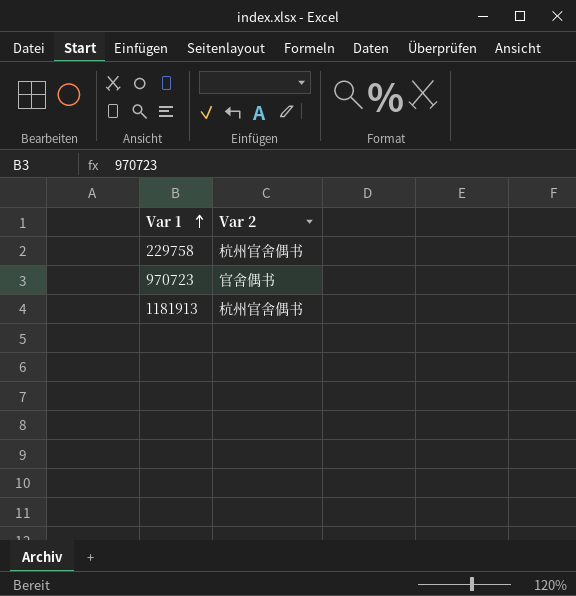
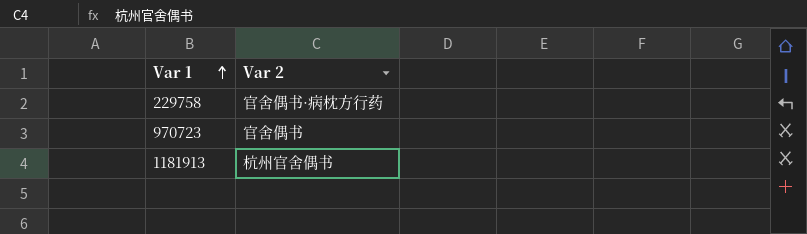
229758 | Var 2: 杭州官舍偶书 -> 官舍偶书·病枕方行药

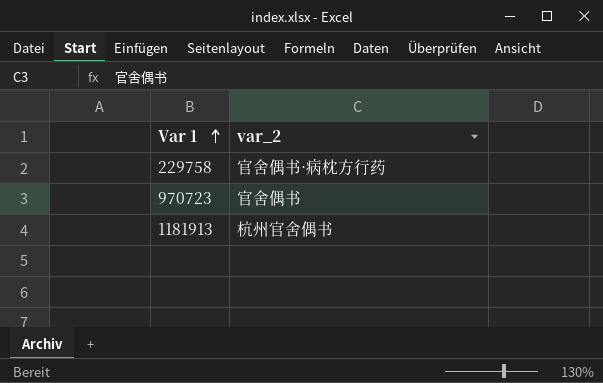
column name: Var 2 -> var_2

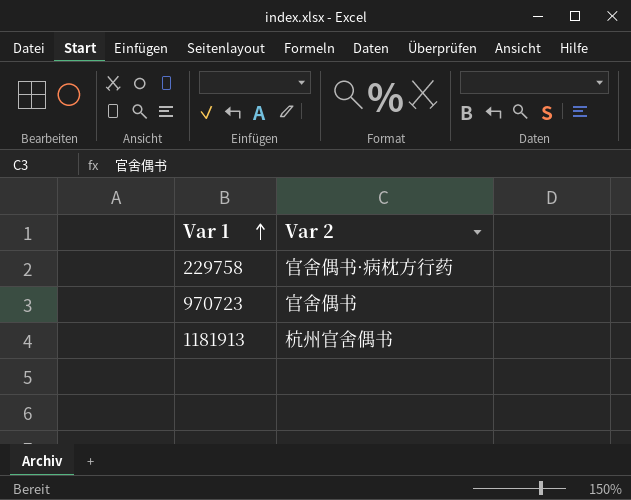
column name: var_2 -> Var 2

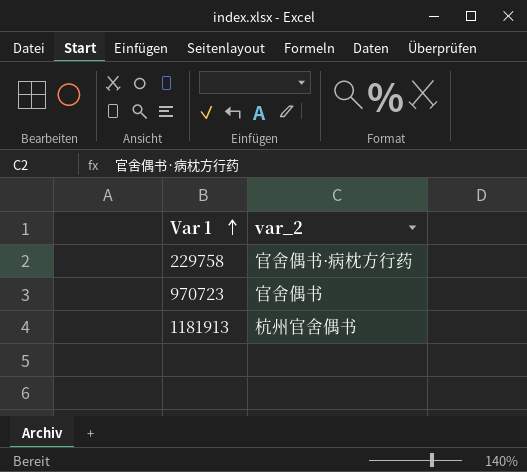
column name: Var 2 -> var_2

